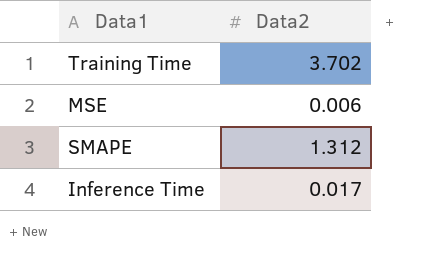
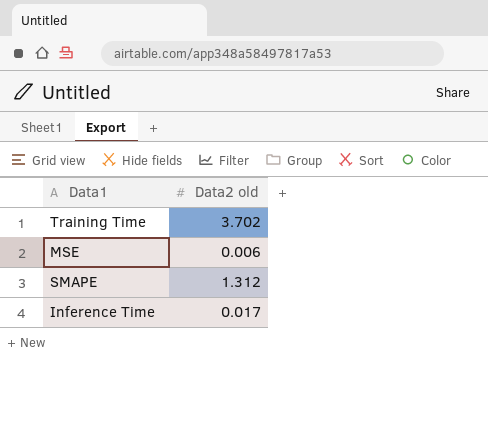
column name: Data2 -> Data2 old

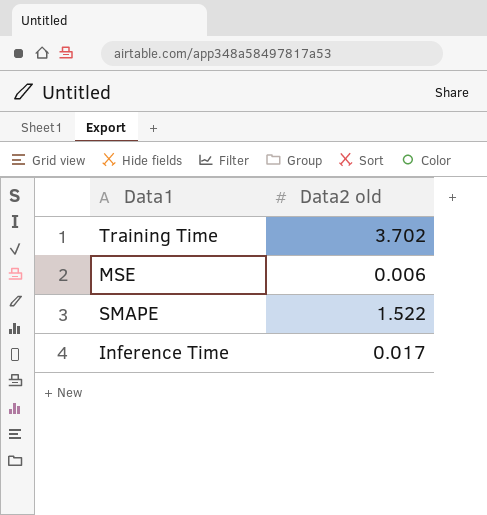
SMAPE | Data2 old: 1.312 -> 1.522

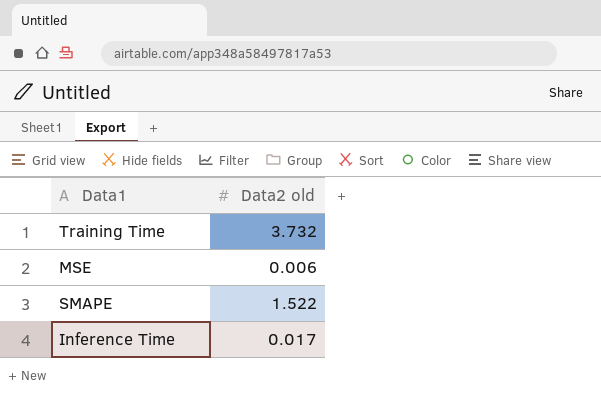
Training Time | Data2 old: 3.702 -> 3.732

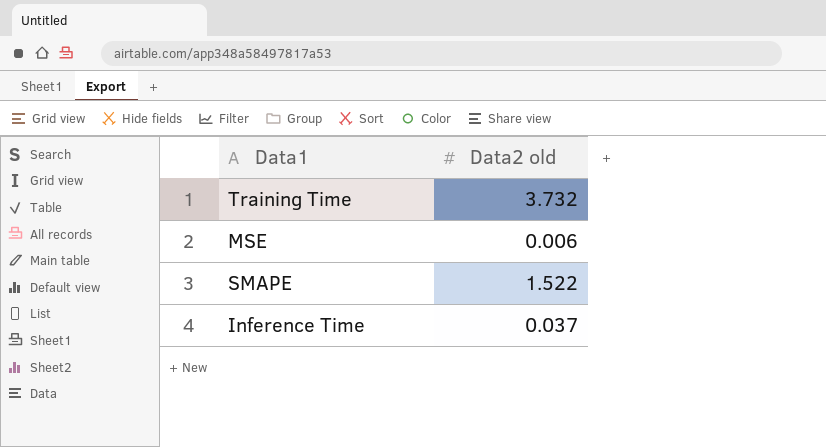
Inference Time | Data2 old: 0.017 -> 0.037

